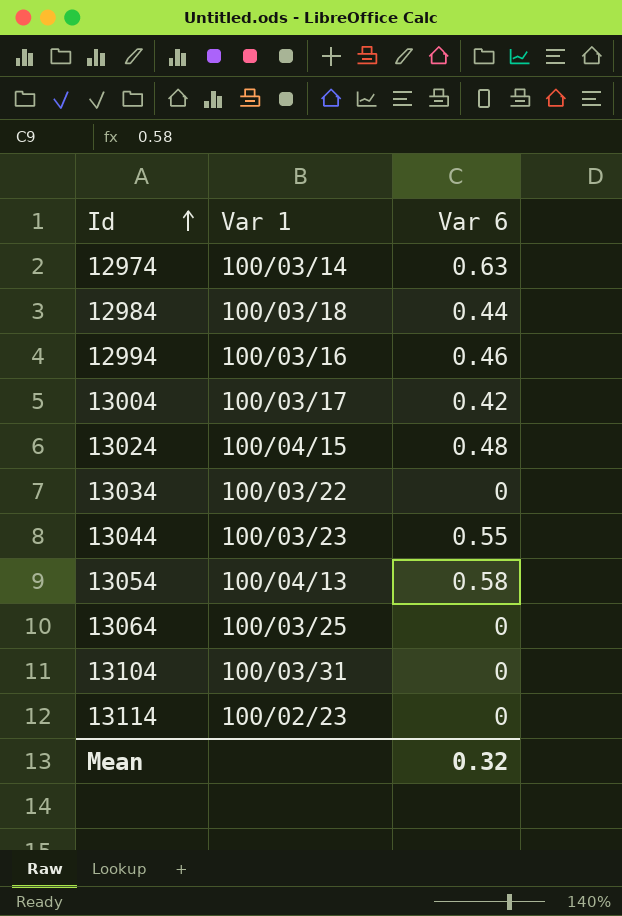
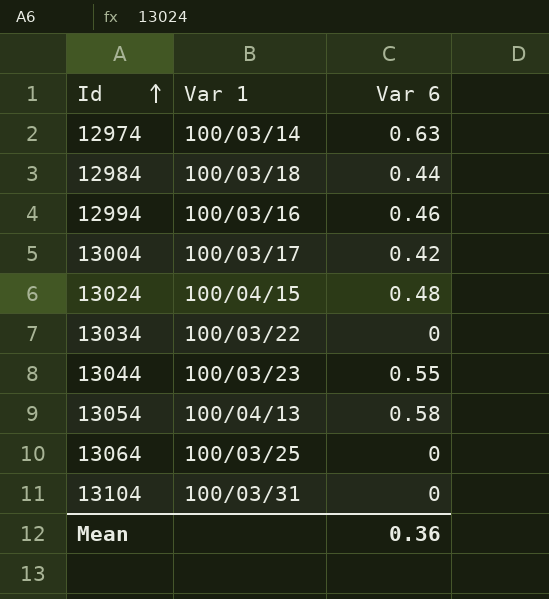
row 13114: 100/02/23 | 0 -> none
Mean | Var 6: 0.32 -> 0.36

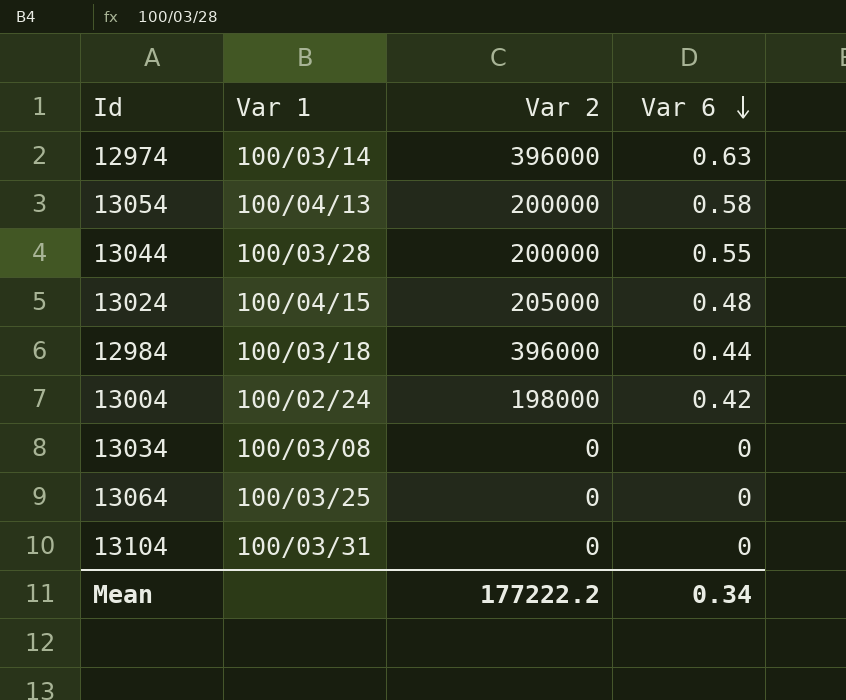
row order: Id ascending -> Var 6 descending
column Var 2 | position: none -> 3
row 12994: 100/03/16 | 0.46 -> none
13044 | Var 1: 100/03/23 -> 100/03/28
13004 | Var 1: 100/03/17 -> 100/02/24
13034 | Var 1: 100/03/22 -> 100/03/08
Mean | Var 6: 0.36 -> 0.34

